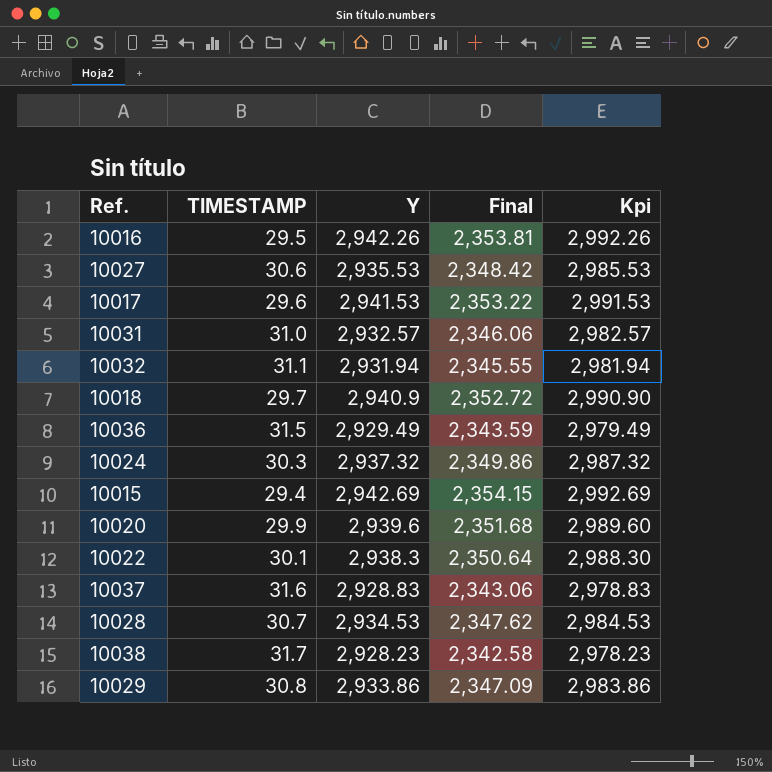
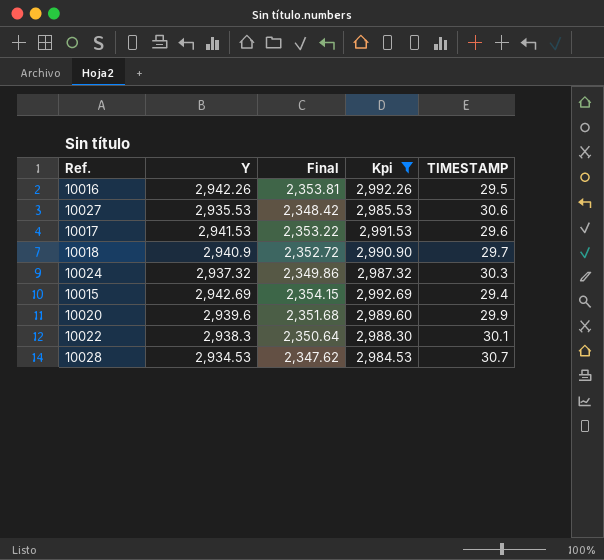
filter: none -> Kpi >= 2,984.53
column TIMESTAMP | position: 2 -> 5

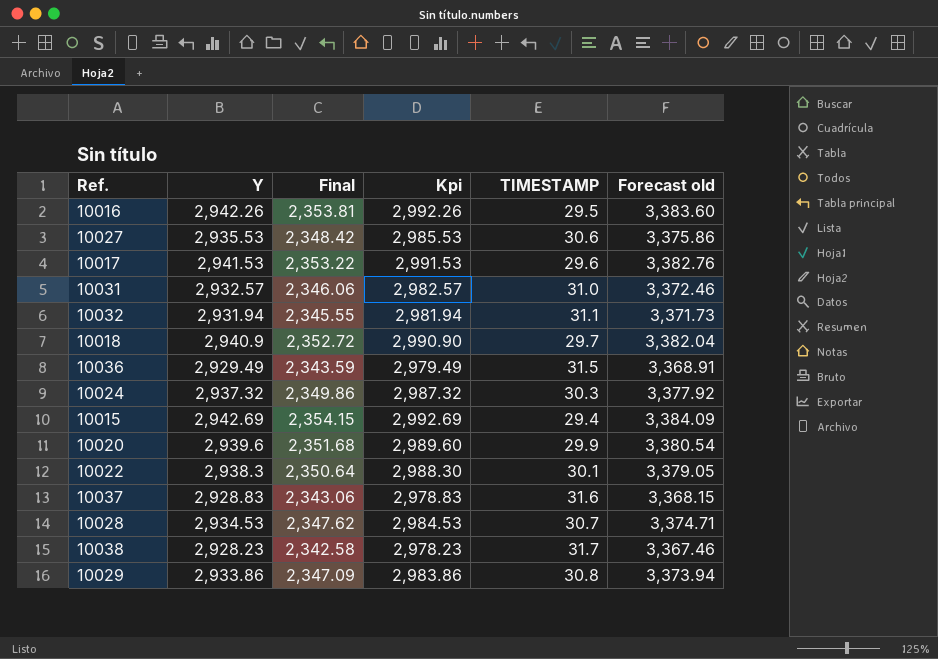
filter: Kpi >= 2,984.53 -> none
column Forecast old | formula: none -> [Y] * 1.15

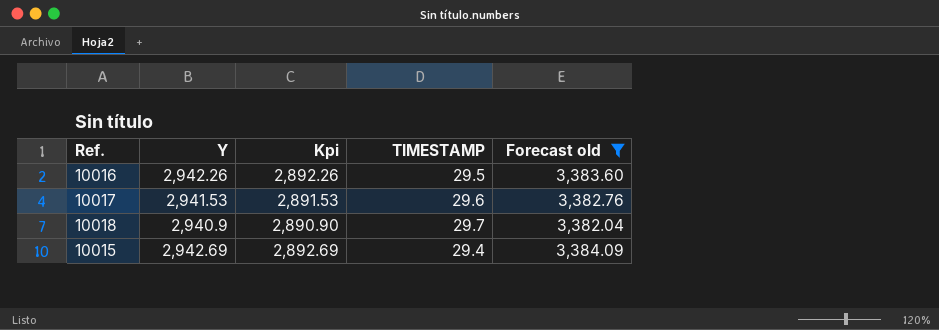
filter: none -> Forecast old >= 3,382.04
column Final | formula: [Y] * 0.8 -> none
column Kpi | formula: [Y] + 50 -> [Y] - 50

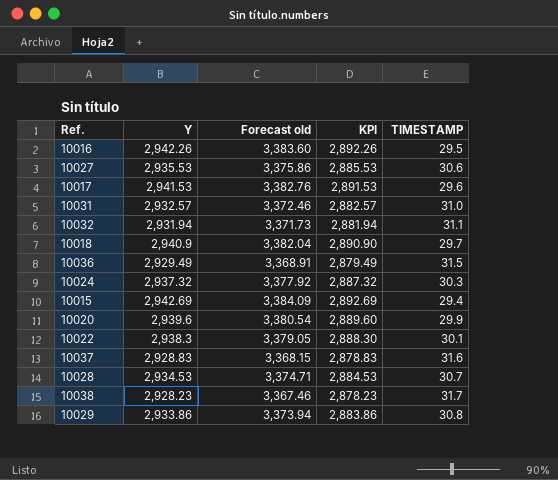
filter: Forecast old >= 3,382.04 -> none
column Forecast old | position: 5 -> 3
column name: Kpi -> KPI

